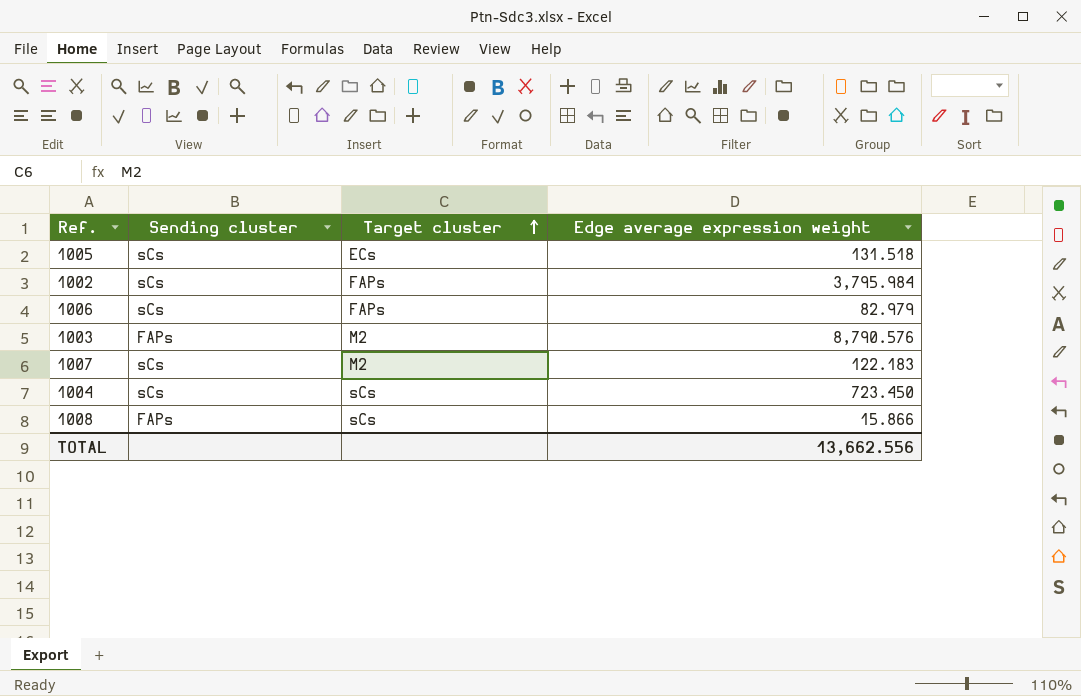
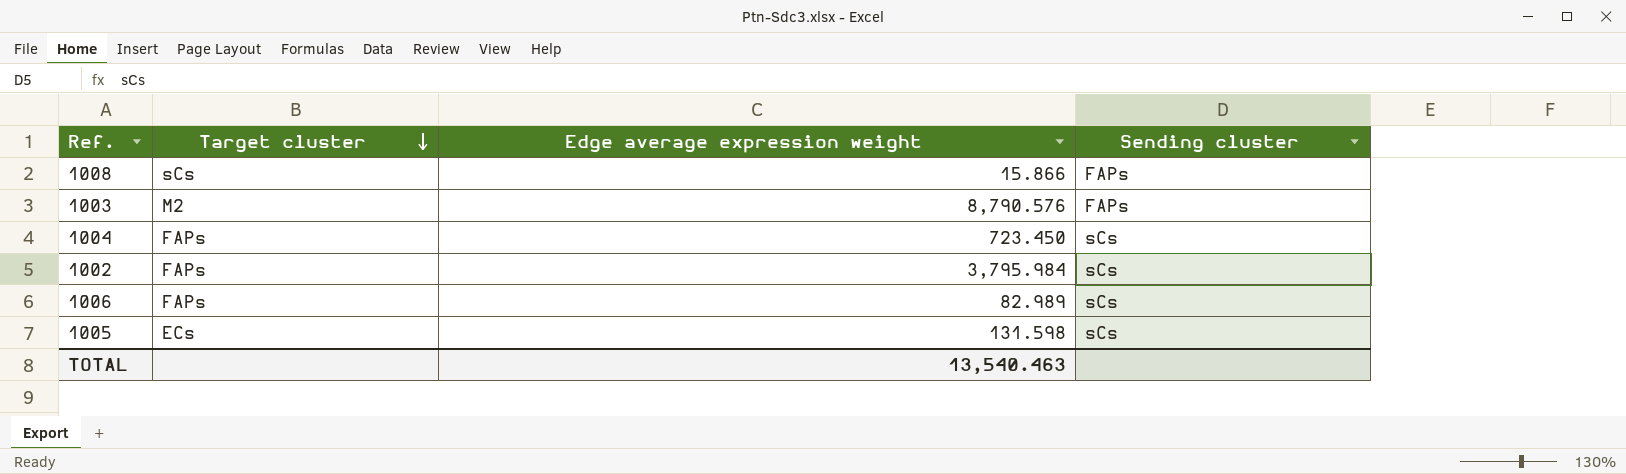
row order: Target cluster ascending -> Target cluster descending
column Sending cluster | position: 2 -> 4
row 1007: sCs | M2 | 122.183 -> none
1004 | Target cluster: sCs -> FAPs
1006 | Edge average expression weight: 82.979 -> 82.989
1005 | Edge average expression weight: 131.518 -> 131.598
TOTAL | Edge average expression weight: 13,662.556 -> 13,540.463

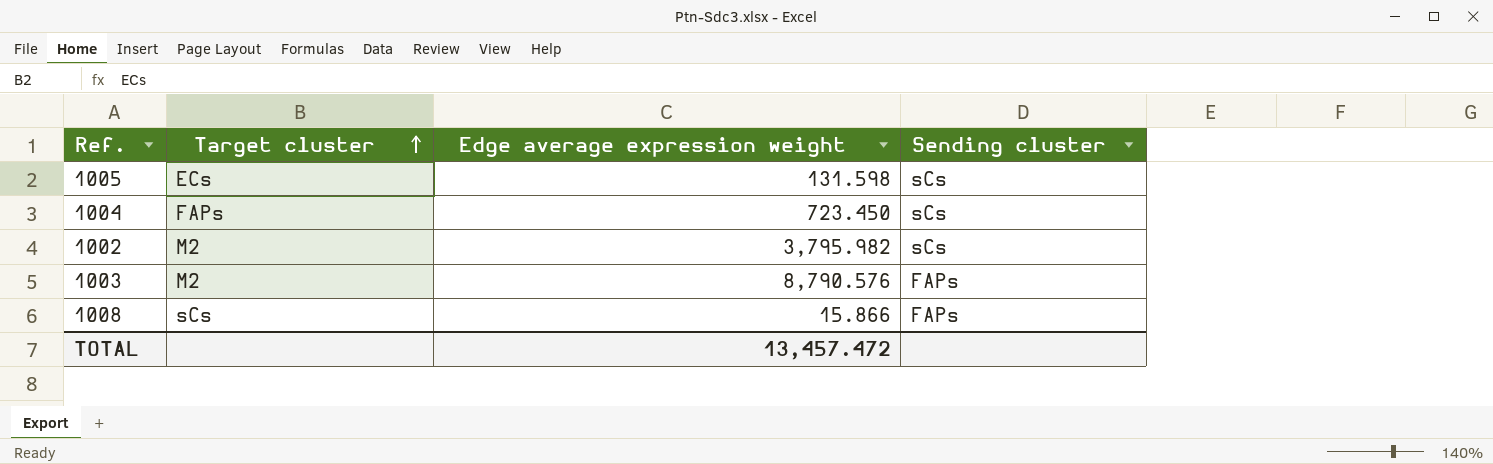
row order: Target cluster descending -> Target cluster ascending
row 1006: FAPs | 82.989 | sCs -> none
1002 | Target cluster: FAPs -> M2
1002 | Edge average expression weight: 3,795.984 -> 3,795.982
TOTAL | Edge average expression weight: 13,540.463 -> 13,457.472

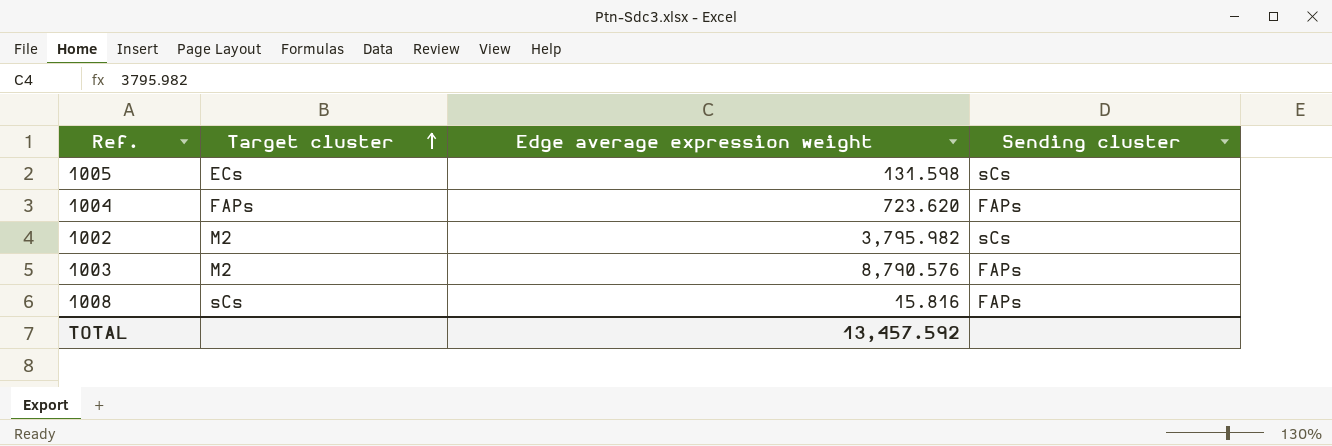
1004 | Edge average expression weight: 723.450 -> 723.620
1004 | Sending cluster: sCs -> FAPs
1008 | Edge average expression weight: 15.866 -> 15.816
TOTAL | Edge average expression weight: 13,457.472 -> 13,457.592

